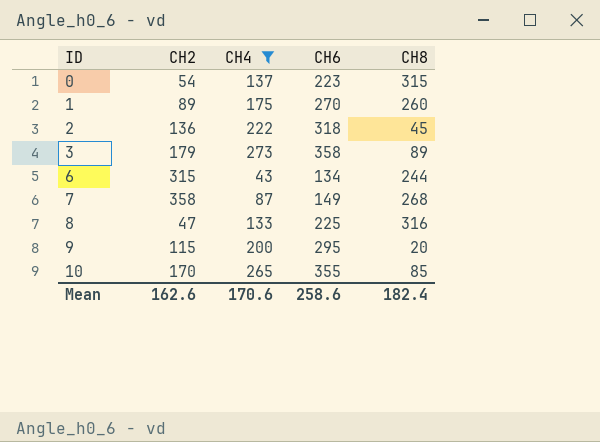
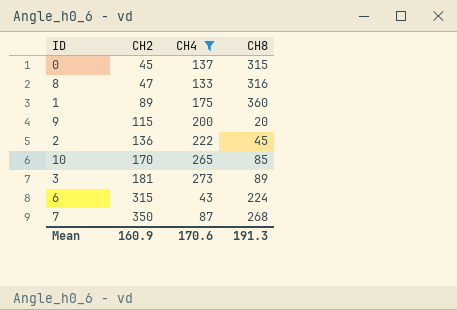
row order: ID ascending -> CH2 ascending
column CH6 | position: 4 -> none
0 | CH2: 54 -> 45
1 | CH8: 260 -> 360
3 | CH2: 179 -> 181
6 | CH8: 244 -> 224
7 | CH2: 358 -> 350
Mean | CH2: 162.6 -> 160.9
Mean | CH8: 182.4 -> 191.3

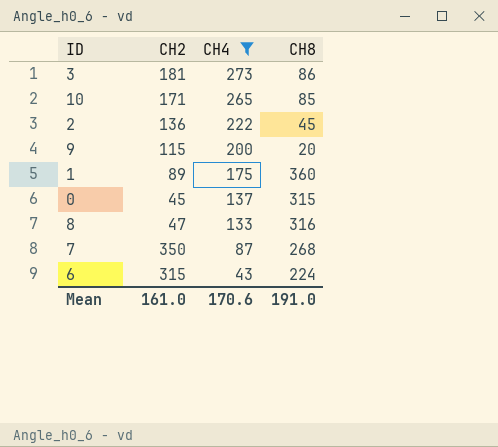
row order: CH2 ascending -> CH4 descending
3 | CH8: 89 -> 86
10 | CH2: 170 -> 171
Mean | CH2: 160.9 -> 161.0
Mean | CH8: 191.3 -> 191.0

